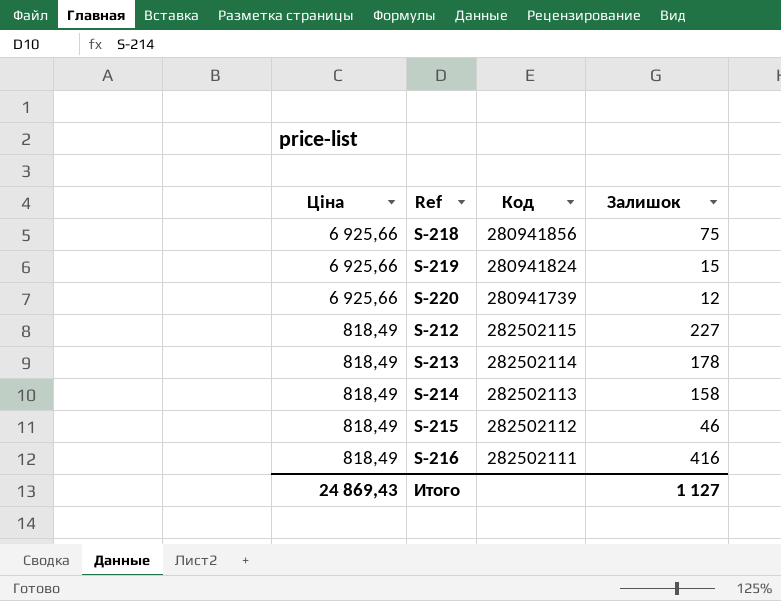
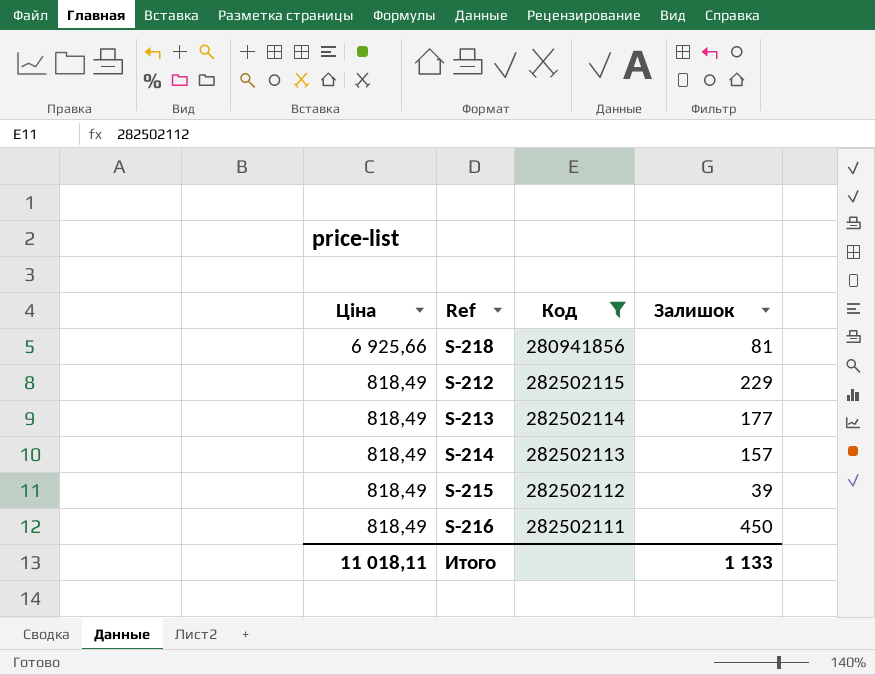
filter: none -> Код >= 280941856
S-218 | Залишок: 75 -> 81
S-212 | Залишок: 227 -> 229
S-213 | Залишок: 178 -> 177
S-214 | Залишок: 158 -> 157
S-215 | Залишок: 46 -> 39
S-216 | Залишок: 416 -> 450
Итого | Ціна: 24 869,43 -> 11 018,11
Итого | Залишок: 1 127 -> 1 133

